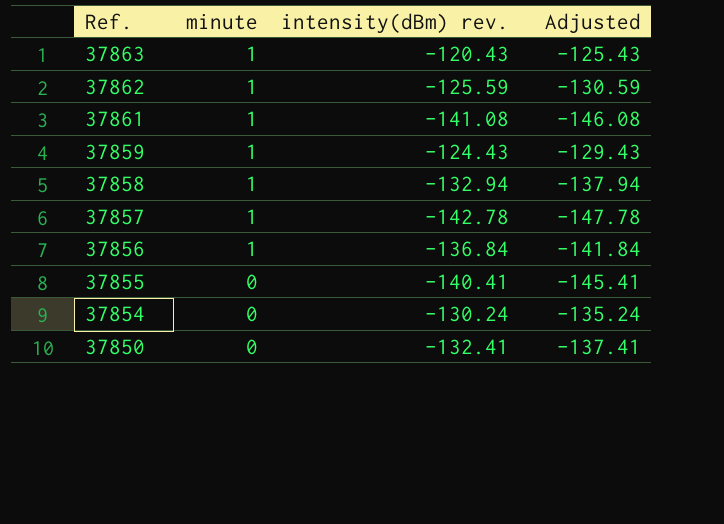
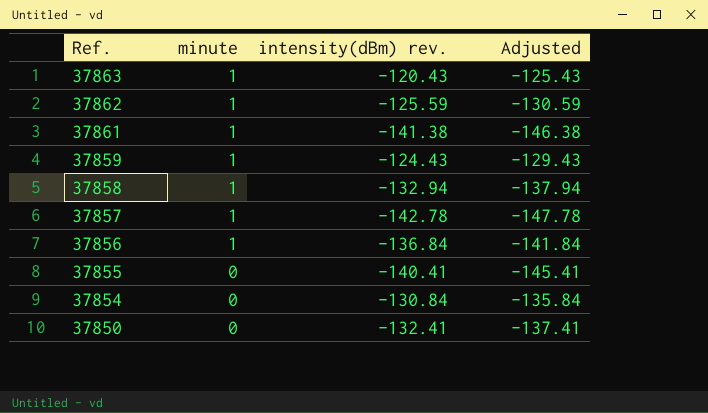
37861 | intensity(dBm) rev.: -141.08 -> -141.38
37861 | Adjusted: -146.08 -> -146.38
37854 | intensity(dBm) rev.: -130.24 -> -130.84
37854 | Adjusted: -135.24 -> -135.84

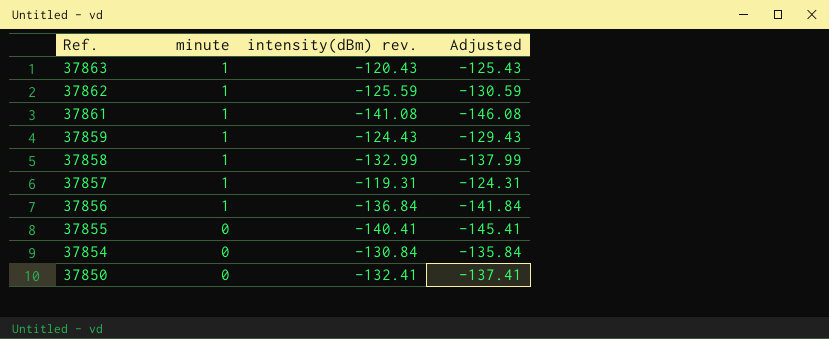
37861 | intensity(dBm) rev.: -141.38 -> -141.08
37861 | Adjusted: -146.38 -> -146.08
37858 | intensity(dBm) rev.: -132.94 -> -132.99
37858 | Adjusted: -137.94 -> -137.99
37857 | intensity(dBm) rev.: -142.78 -> -119.31
37857 | Adjusted: -147.78 -> -124.31

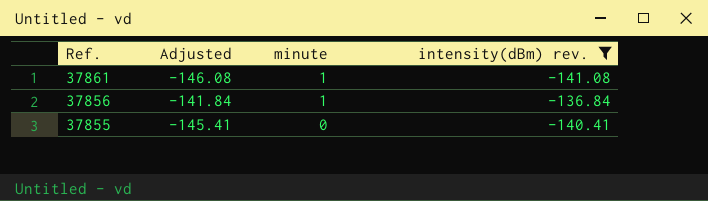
filter: none -> intensity(dBm) rev. <= -136.84
column Adjusted | position: 4 -> 2

